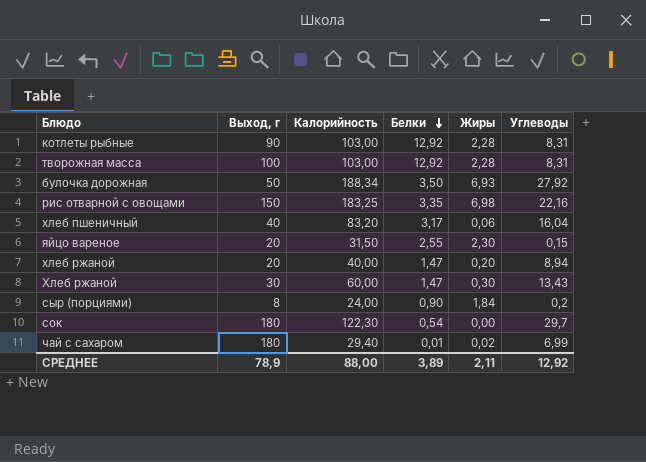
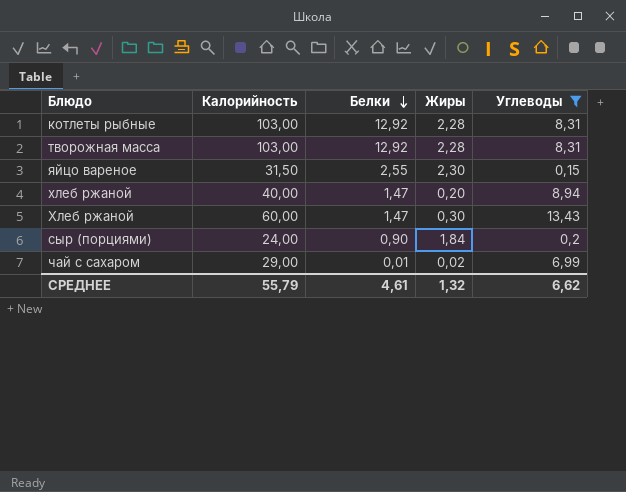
filter: none -> Углеводы <= 13,43
column Выход, г | position: 2 -> none
чай с сахаром | Калорийность: 29,40 -> 29,00
СРЕДНЕЕ | Калорийность: 88,00 -> 55,79
СРЕДНЕЕ | Белки: 3,89 -> 4,61
СРЕДНЕЕ | Жиры: 2,11 -> 1,32
СРЕДНЕЕ | Углеводы: 12,92 -> 6,62

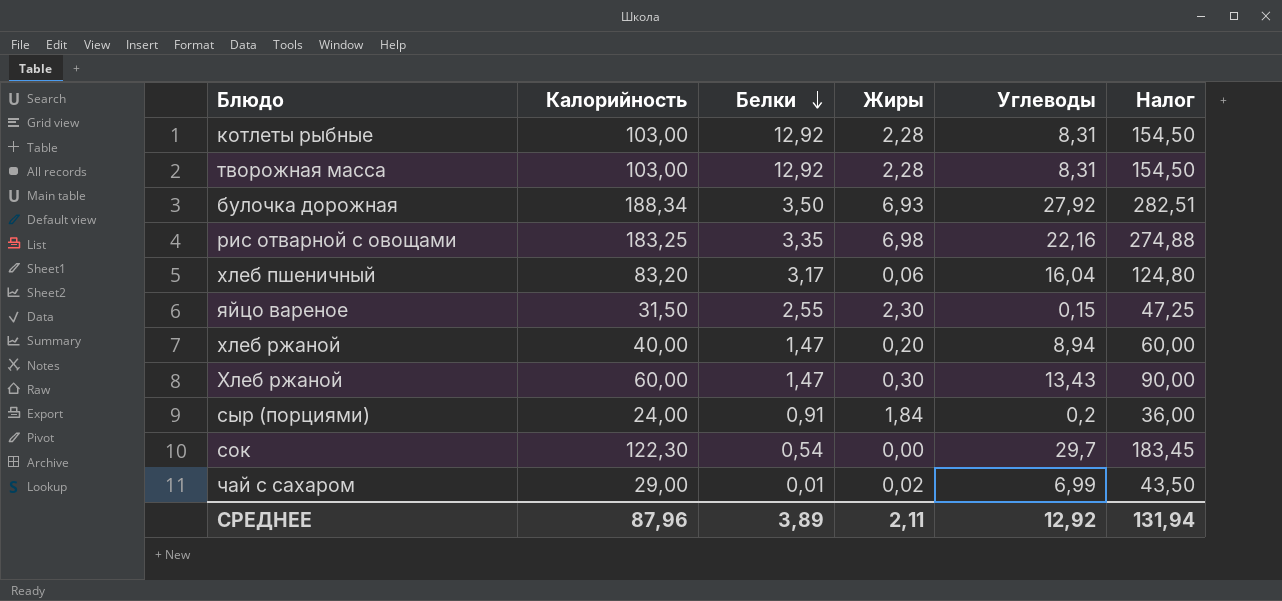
filter: Углеводы <= 13,43 -> none
column Налог | formula: none -> [Калорийность] * 1,5
сыр (порциями) | Белки: 0,90 -> 0,91
СРЕДНЕЕ | Калорийность: 55,79 -> 87,96
СРЕДНЕЕ | Белки: 4,61 -> 3,89
СРЕДНЕЕ | Жиры: 1,32 -> 2,11
СРЕДНЕЕ | Углеводы: 6,62 -> 12,92

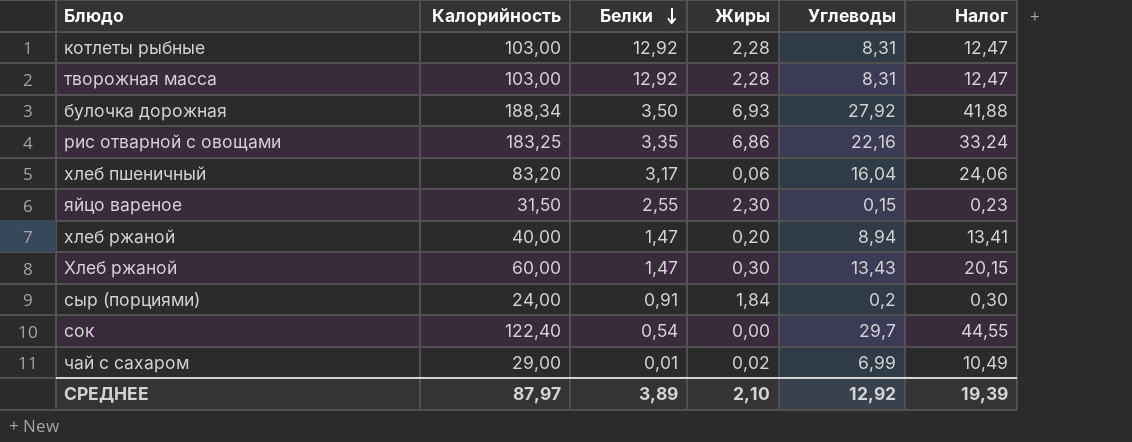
column Налог | formula: [Калорийность] * 1,5 -> [Углеводы] * 1,5
рис отварной с овощами | Жиры: 6,98 -> 6,86
сок | Калорийность: 122,30 -> 122,40
СРЕДНЕЕ | Калорийность: 87,96 -> 87,97
СРЕДНЕЕ | Жиры: 2,11 -> 2,10
СРЕДНЕЕ | Налог: 131,94 -> 19,39

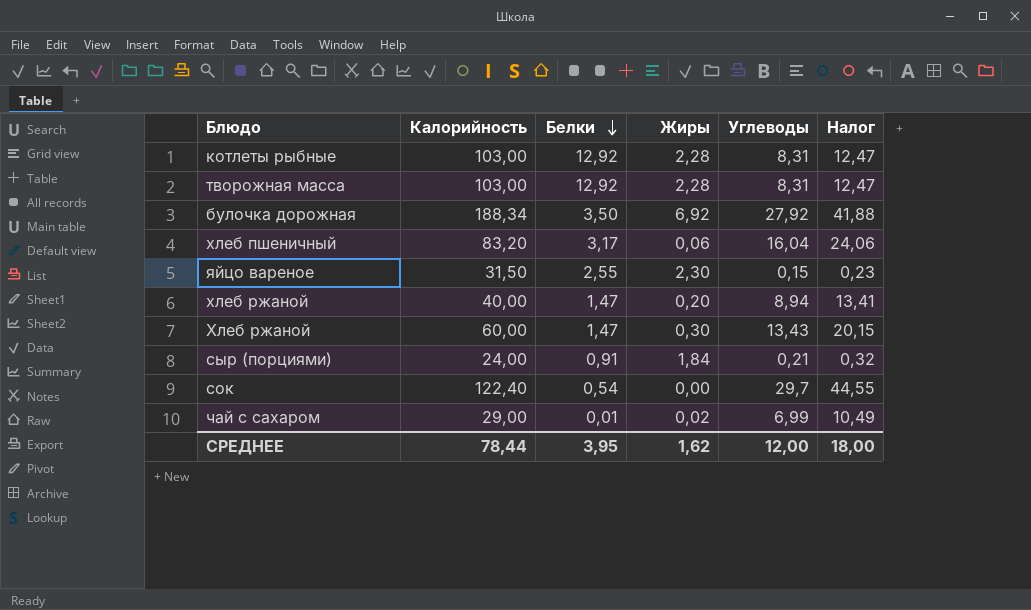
row рис отварной с овощами: 183,25 | 3,35 | 6,86 | 22,16 | 33,24 -> none
булочка дорожная | Жиры: 6,93 -> 6,92
сыр (порциями) | Углеводы: 0,2 -> 0,21
сыр (порциями) | Налог: 0,30 -> 0,32
СРЕДНЕЕ | Калорийность: 87,97 -> 78,44
СРЕДНЕЕ | Белки: 3,89 -> 3,95
СРЕДНЕЕ | Жиры: 2,10 -> 1,62
СРЕДНЕЕ | Углеводы: 12,92 -> 12,00
СРЕДНЕЕ | Налог: 19,39 -> 18,00

